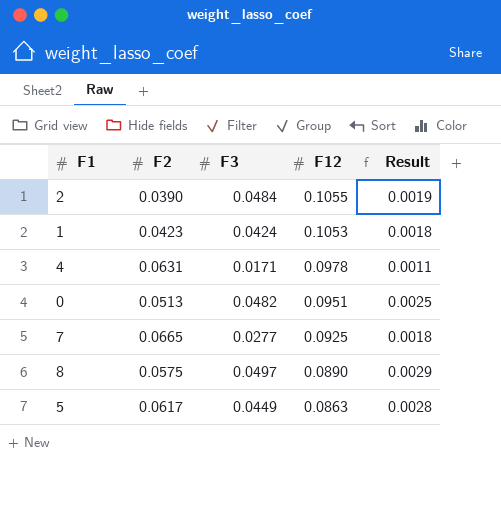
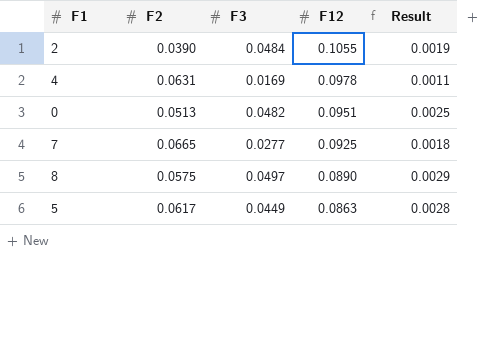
row 1: 0.0423 | 0.0424 | 0.1053 | 0.0018 -> none
4 | F3: 0.0171 -> 0.0169

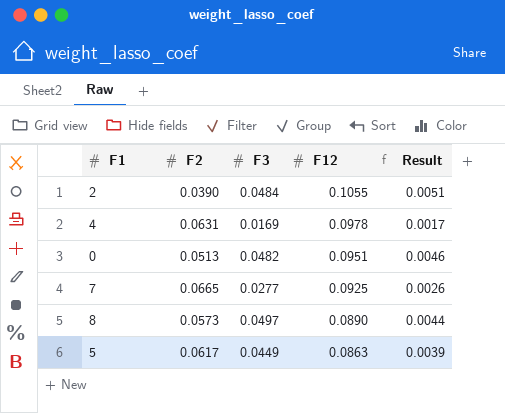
column Result | formula: [F2] * [F3] -> [F3] * [F12]
8 | F2: 0.0575 -> 0.0573

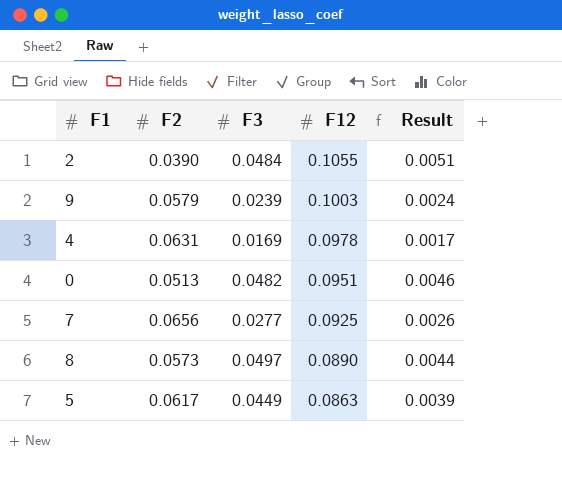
row 9: none -> 0.0579 | 0.0239 | 0.1003 | 0.0024
7 | F2: 0.0665 -> 0.0656

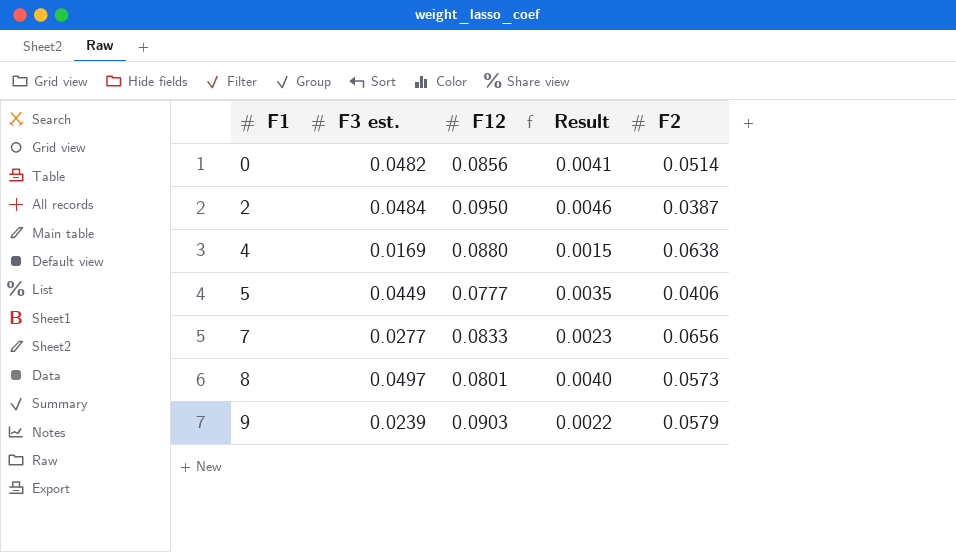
row order: F12 descending -> F1 ascending
column name: F3 -> F3 est.
column F2 | position: 2 -> 5
0 | F12: 0.0951 -> 0.0856
0 | Result: 0.0046 -> 0.0041
0 | F2: 0.0513 -> 0.0514
2 | F12: 0.1055 -> 0.0950
2 | Result: 0.0051 -> 0.0046
2 | F2: 0.0390 -> 0.0387
4 | F12: 0.0978 -> 0.0880
4 | Result: 0.0017 -> 0.0015
4 | F2: 0.0631 -> 0.0638
5 | F12: 0.0863 -> 0.0777
5 | Result: 0.0039 -> 0.0035
5 | F2: 0.0617 -> 0.0406
7 | F12: 0.0925 -> 0.0833
7 | Result: 0.0026 -> 0.0023
8 | F12: 0.0890 -> 0.0801
8 | Result: 0.0044 -> 0.0040
9 | F12: 0.1003 -> 0.0903
9 | Result: 0.0024 -> 0.0022

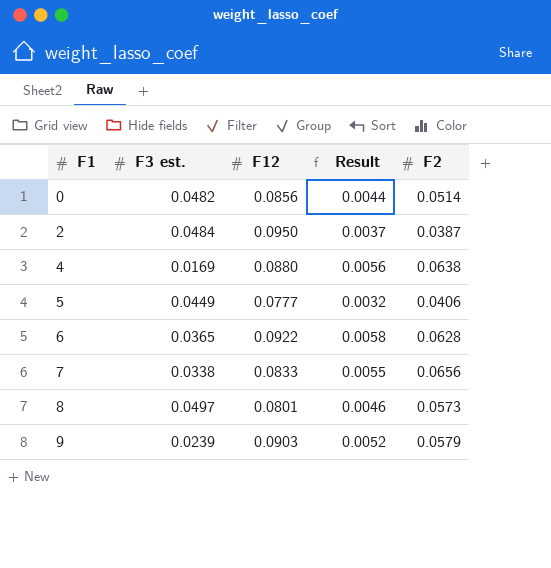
column Result | formula: [F3 est.] * [F12] -> [F12] * [F2]
row 6: none -> 0.0365 | 0.0922 | 0.0058 | 0.0628
7 | F3 est.: 0.0277 -> 0.0338

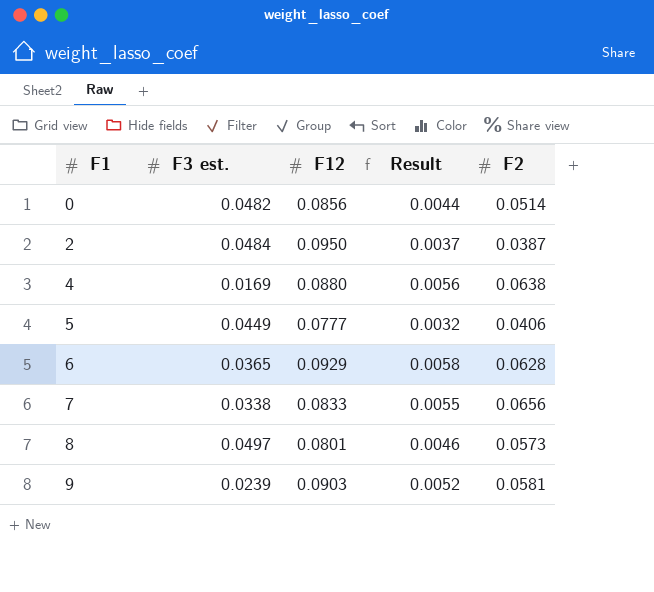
6 | F12: 0.0922 -> 0.0929
9 | F2: 0.0579 -> 0.0581

